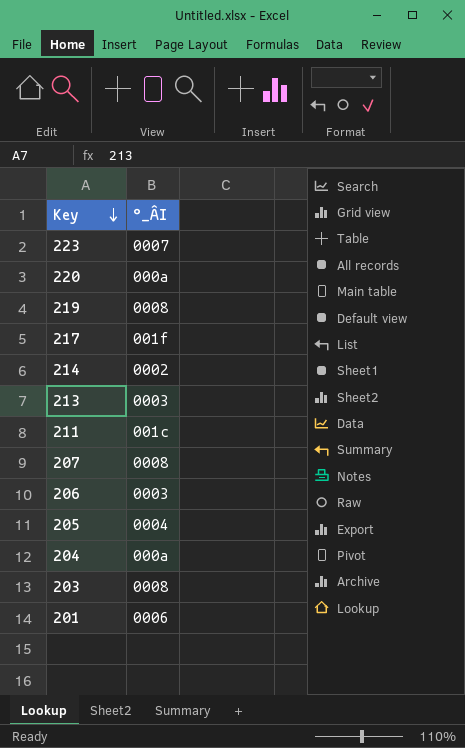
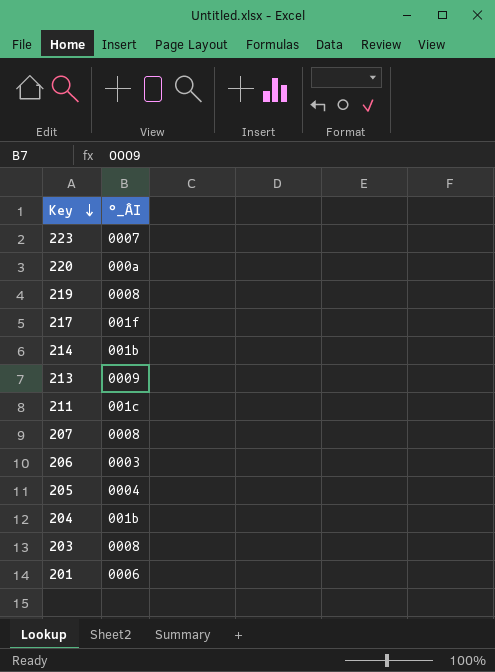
214 | °_ÂI: 0002 -> 001b
213 | °_ÂI: 0003 -> 0009
204 | °_ÂI: 000a -> 001b

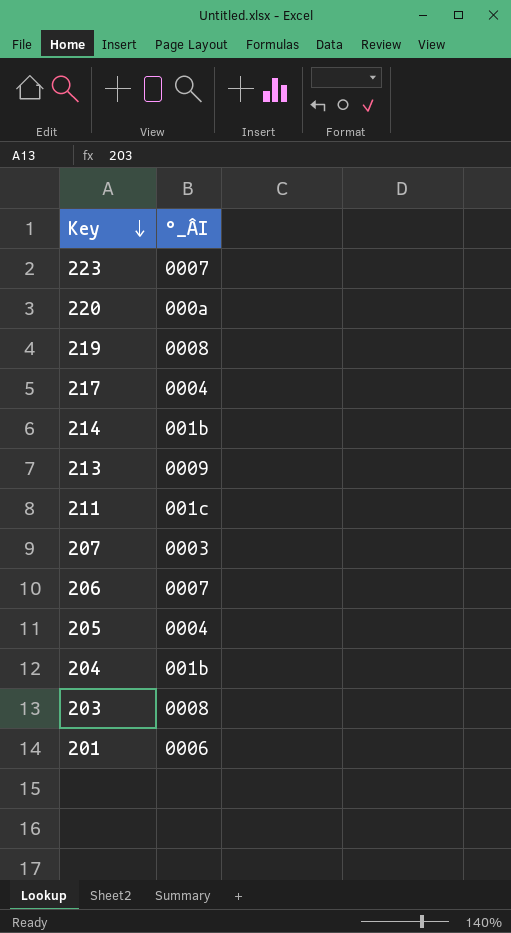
217 | °_ÂI: 001f -> 0004
207 | °_ÂI: 0008 -> 0003
206 | °_ÂI: 0003 -> 0007

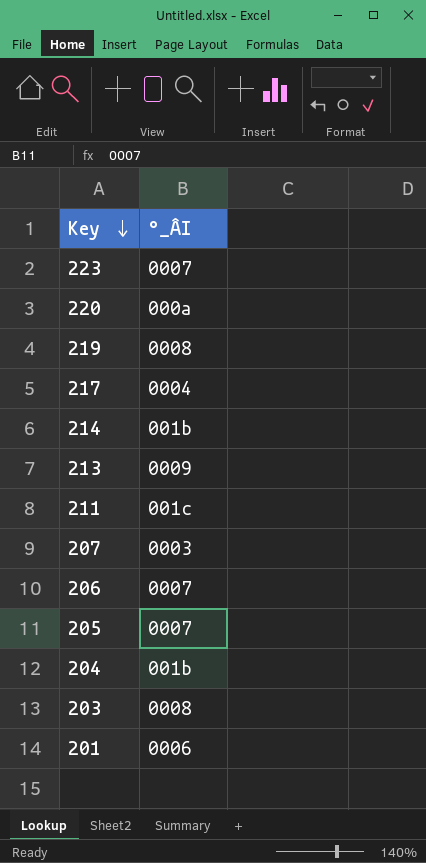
205 | °_ÂI: 0004 -> 0007

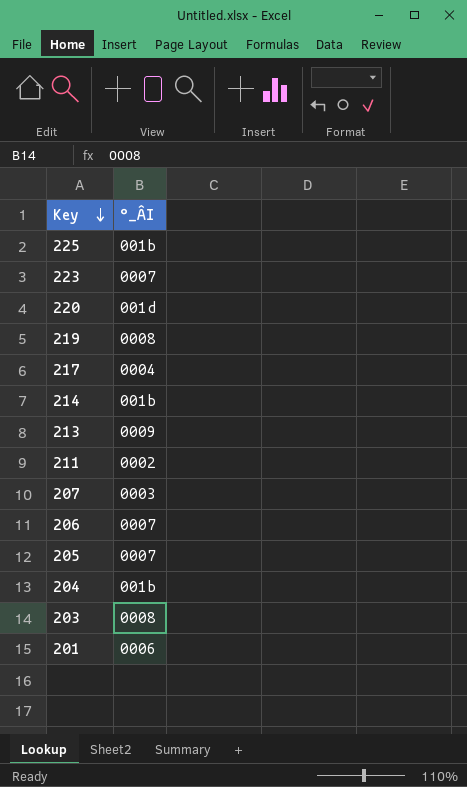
row 225: none -> 001b
220 | °_ÂI: 000a -> 001d
211 | °_ÂI: 001c -> 0002

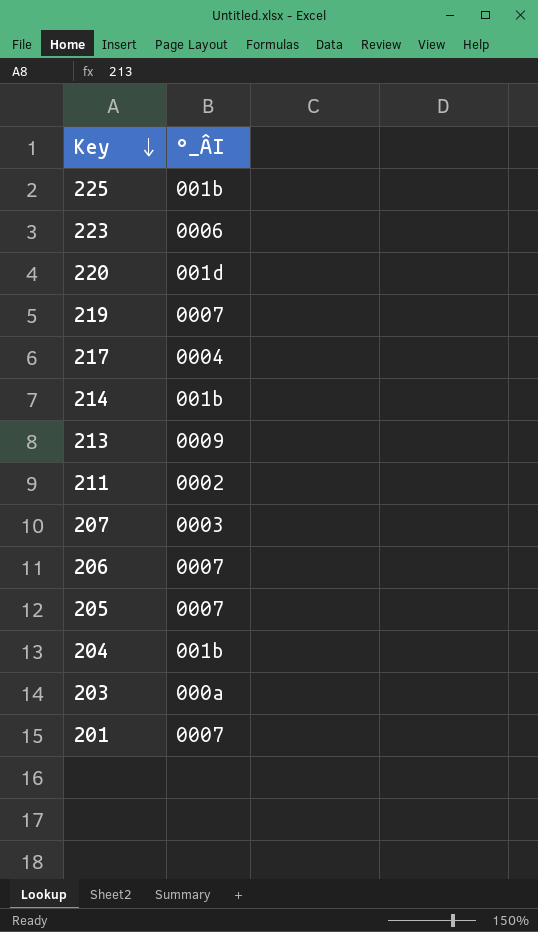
223 | °_ÂI: 0007 -> 0006
219 | °_ÂI: 0008 -> 0007
203 | °_ÂI: 0008 -> 000a
201 | °_ÂI: 0006 -> 0007

